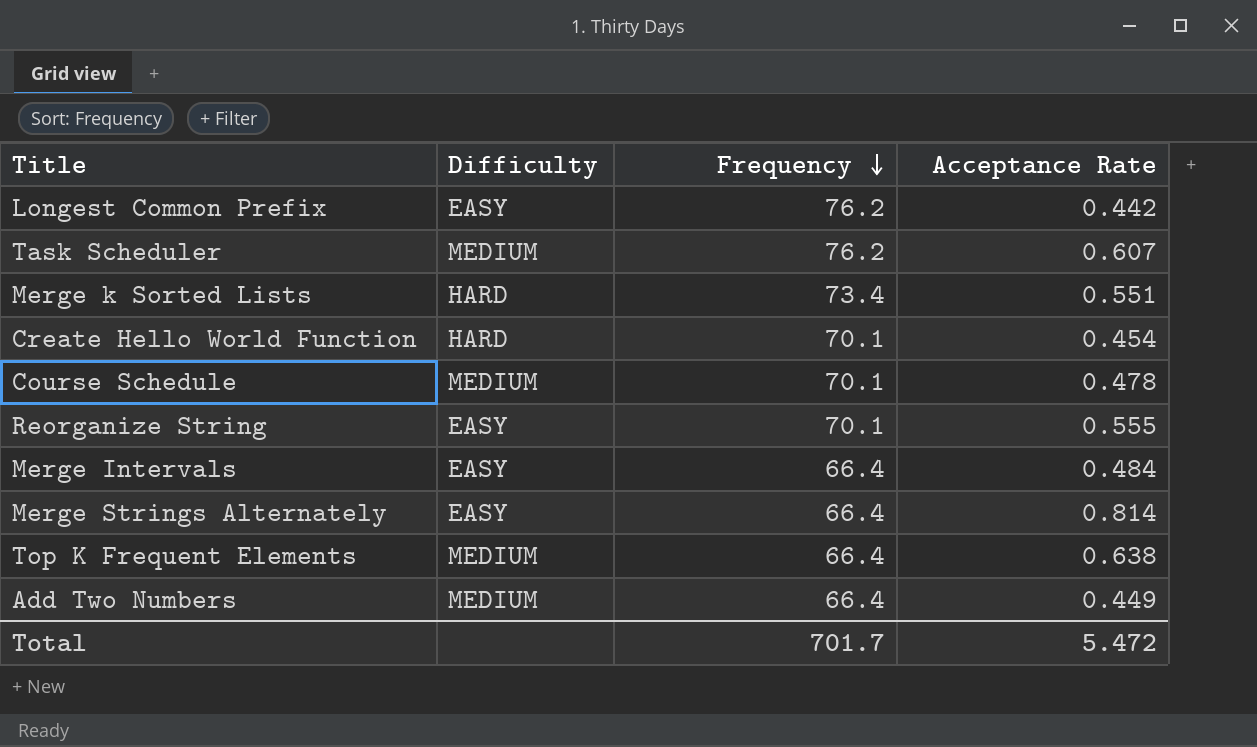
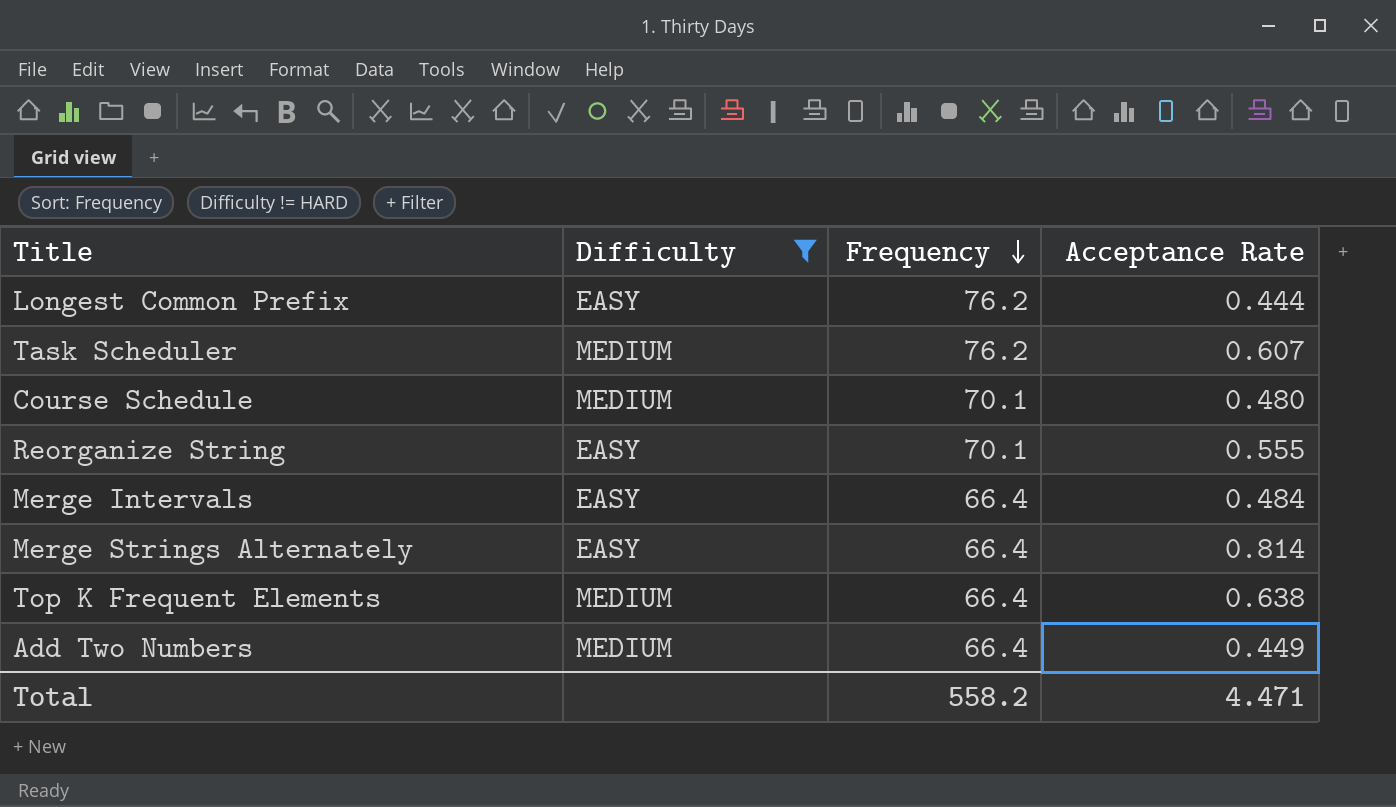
filter: none -> Difficulty != HARD
Longest Common Prefix | Acceptance Rate: 0.442 -> 0.444
Course Schedule | Acceptance Rate: 0.478 -> 0.480
Total | Frequency: 701.7 -> 558.2
Total | Acceptance Rate: 5.472 -> 4.471

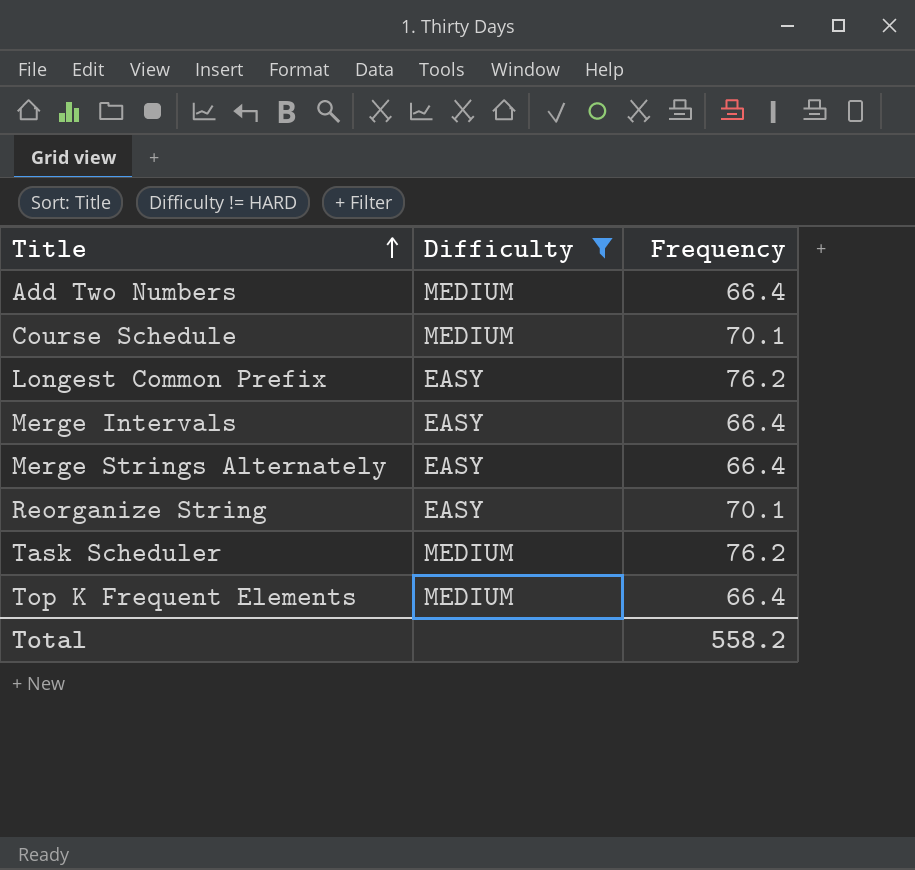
row order: Frequency descending -> Title ascending
column Acceptance Rate | position: 4 -> none

